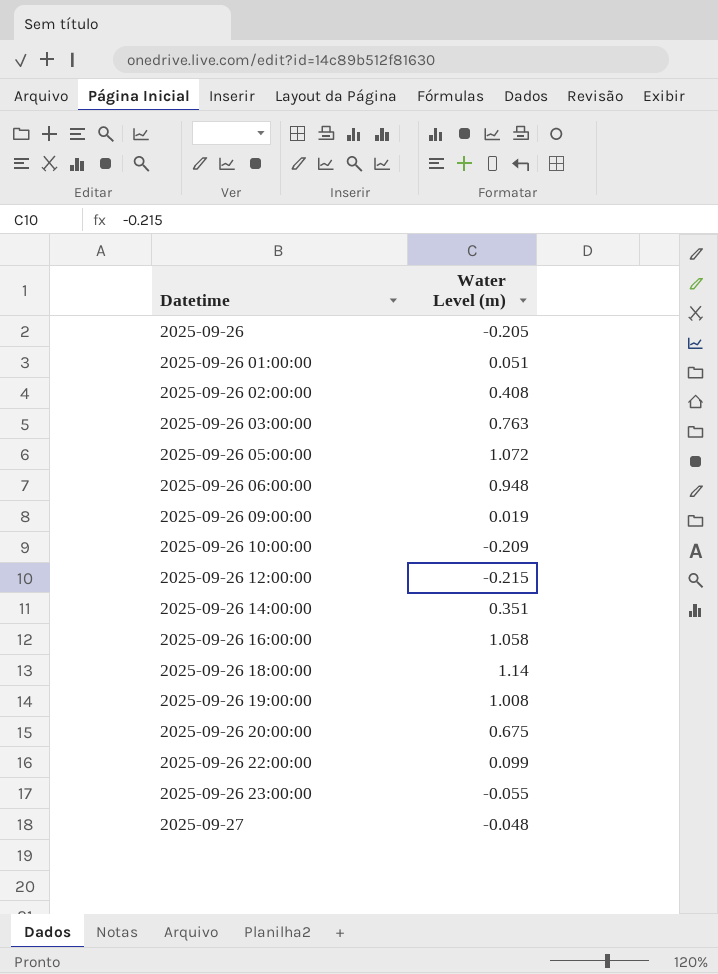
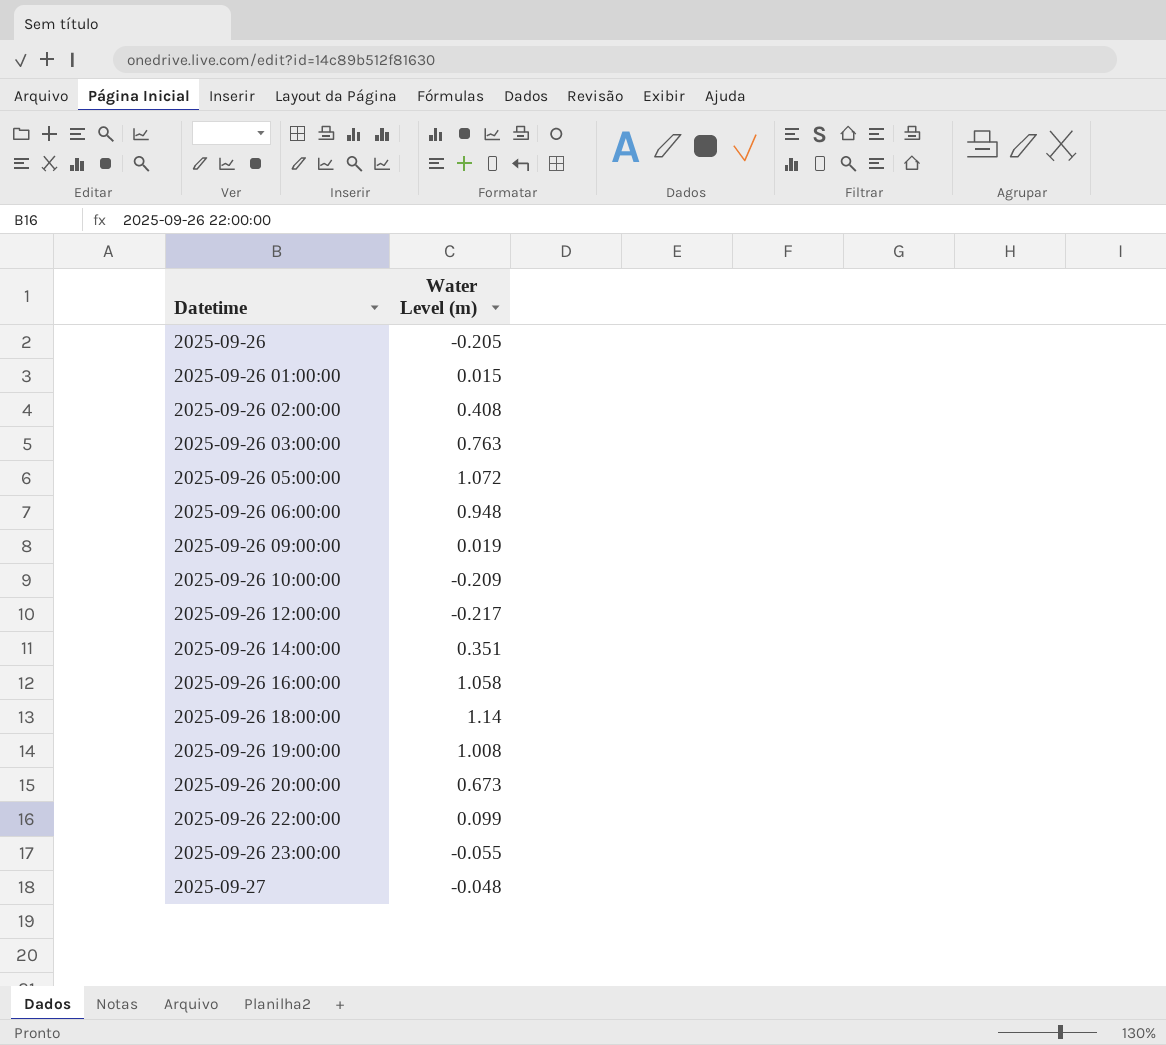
2025-09-26 01:00:00 | Water Level (m): 0.051 -> 0.015
2025-09-26 12:00:00 | Water Level (m): -0.215 -> -0.217
2025-09-26 20:00:00 | Water Level (m): 0.675 -> 0.673

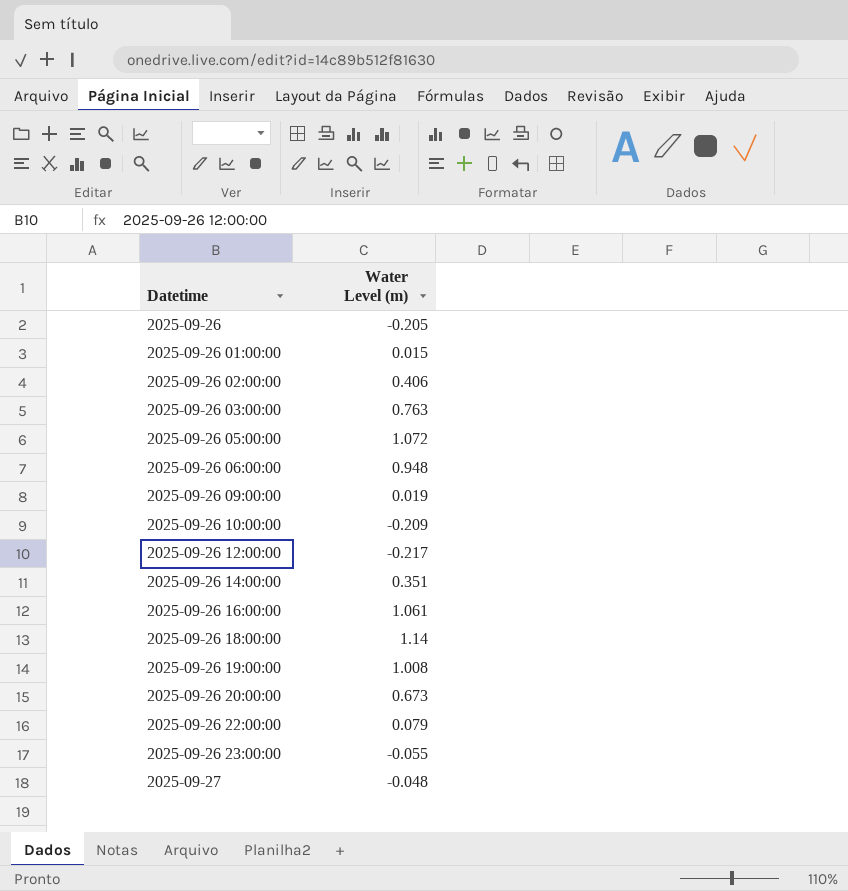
2025-09-26 02:00:00 | Water Level (m): 0.408 -> 0.406
2025-09-26 16:00:00 | Water Level (m): 1.058 -> 1.061
2025-09-26 22:00:00 | Water Level (m): 0.099 -> 0.079

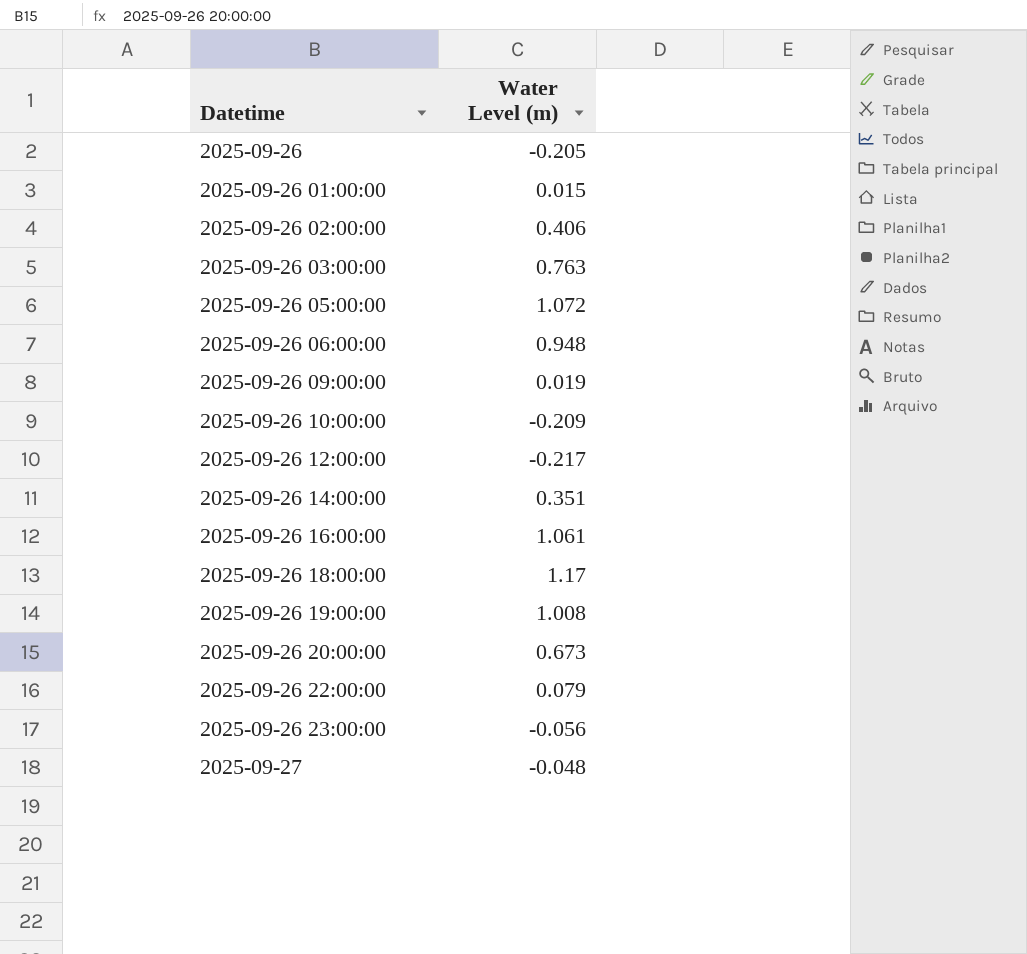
2025-09-26 18:00:00 | Water Level (m): 1.14 -> 1.17
2025-09-26 23:00:00 | Water Level (m): -0.055 -> -0.056

